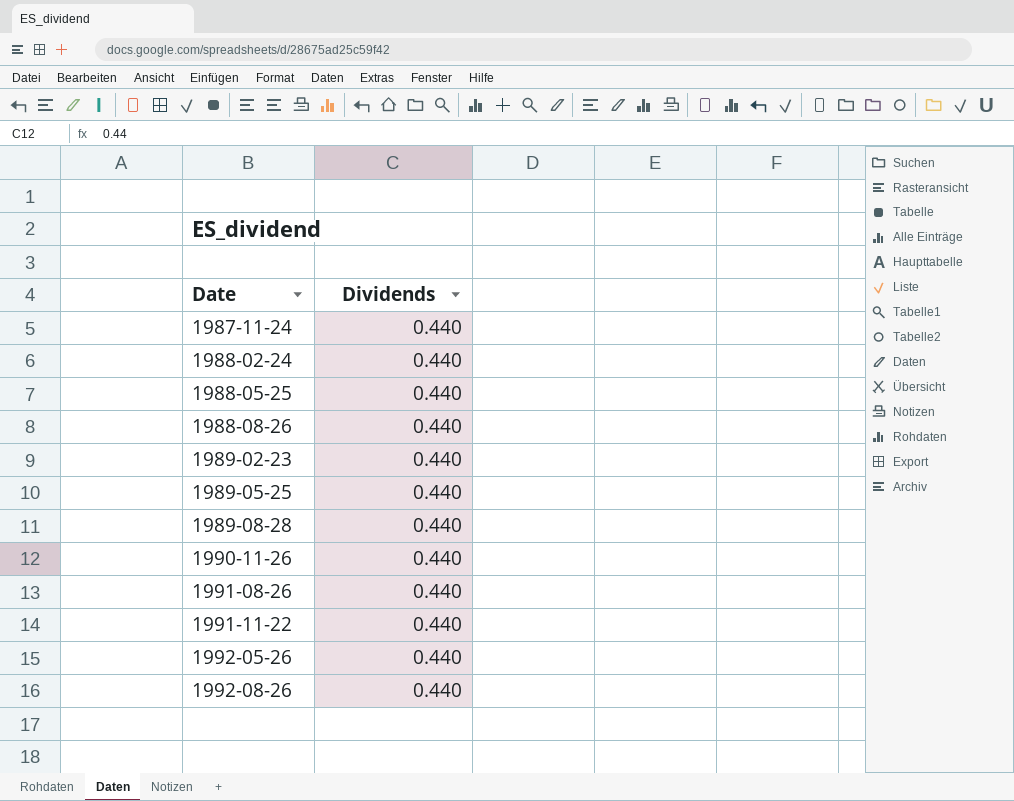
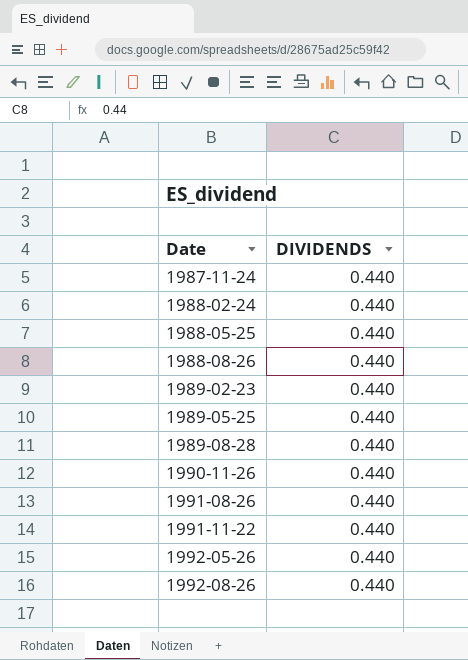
column name: Dividends -> DIVIDENDS

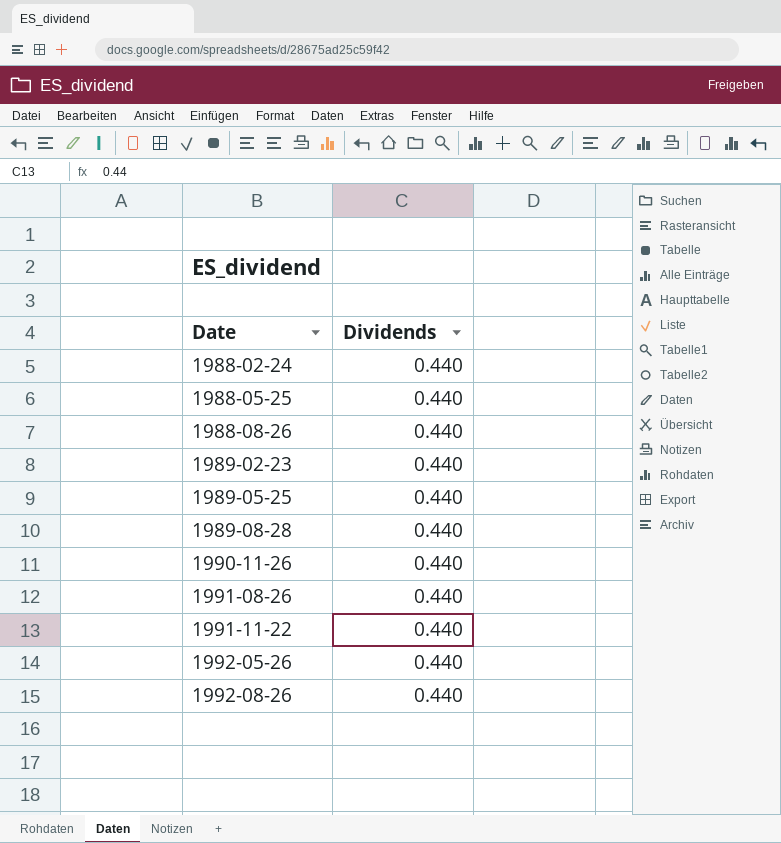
column name: DIVIDENDS -> Dividends
row 1987-11-24: 0.440 -> none

